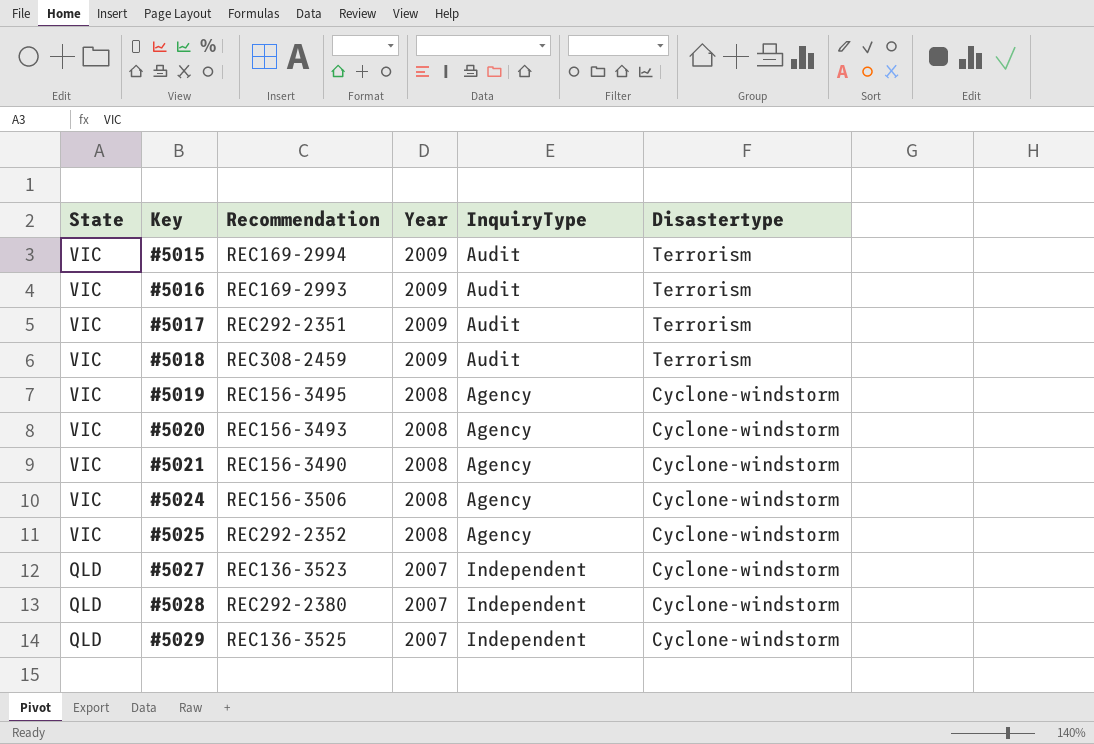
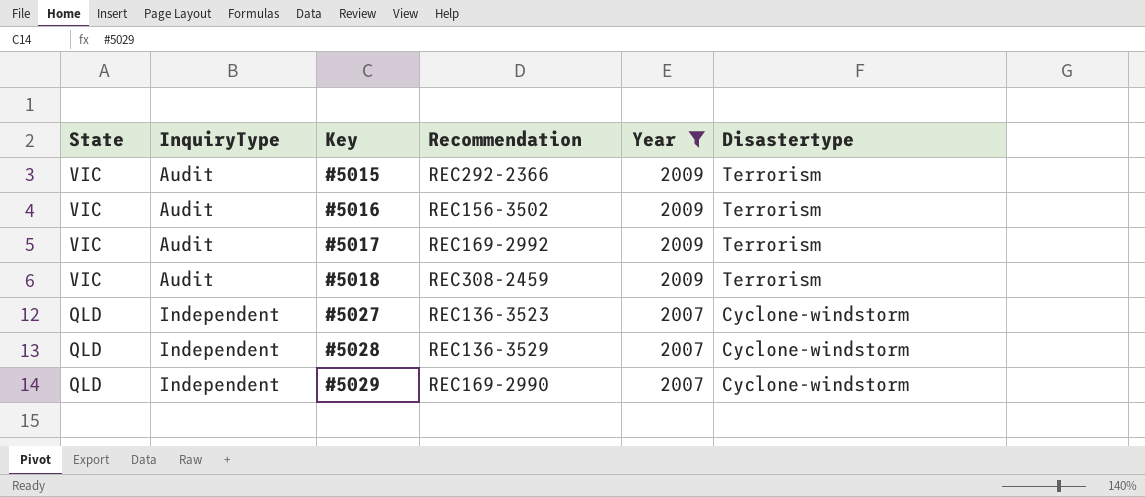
filter: none -> Year != 2008
column InquiryType | position: 5 -> 2
#5015 | Recommendation: REC169-2994 -> REC292-2366
#5016 | Recommendation: REC169-2993 -> REC156-3502
#5017 | Recommendation: REC292-2351 -> REC169-2992
#5028 | Recommendation: REC292-2380 -> REC136-3529
#5029 | Recommendation: REC136-3525 -> REC169-2990

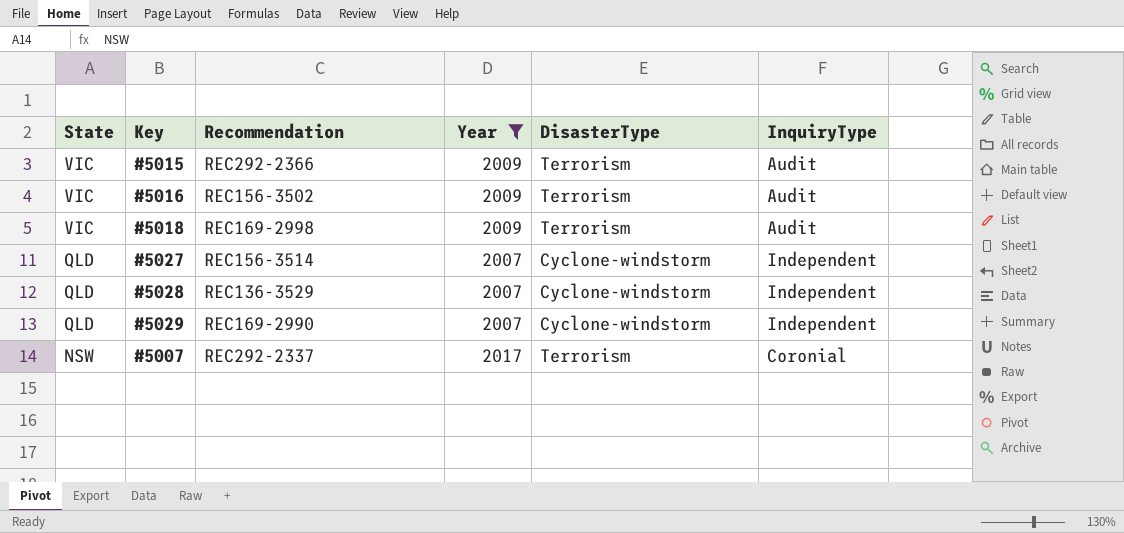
column name: Disastertype -> DisasterType
column InquiryType | position: 2 -> 6
row #5017: VIC | Audit | REC169-2992 | 2009 | Terrorism -> none
#5018 | Recommendation: REC308-2459 -> REC169-2998
#5027 | Recommendation: REC136-3523 -> REC156-3514
row #5007: none -> NSW | REC292-2337 | 2017 | Terrorism | Coronial

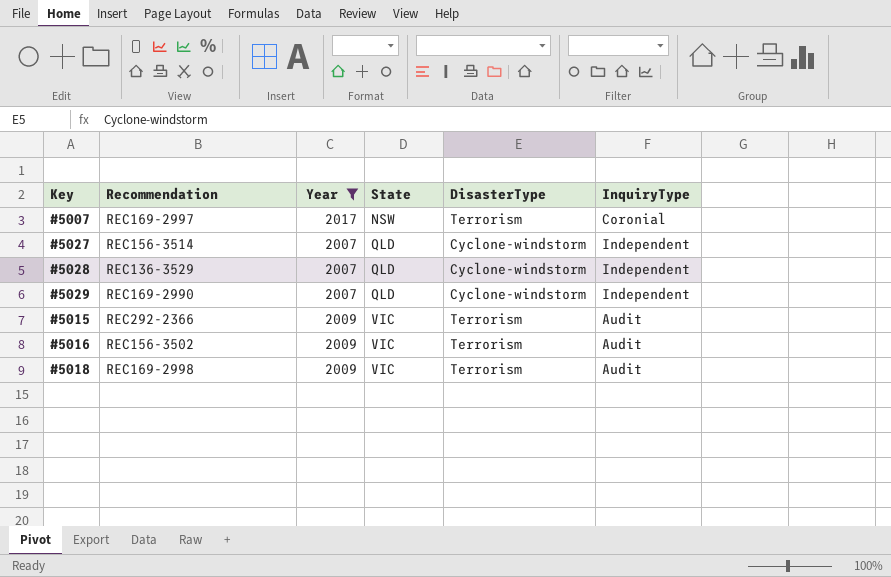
row order: State descending -> State ascending
column State | position: 1 -> 4
#5007 | Recommendation: REC292-2337 -> REC169-2997

